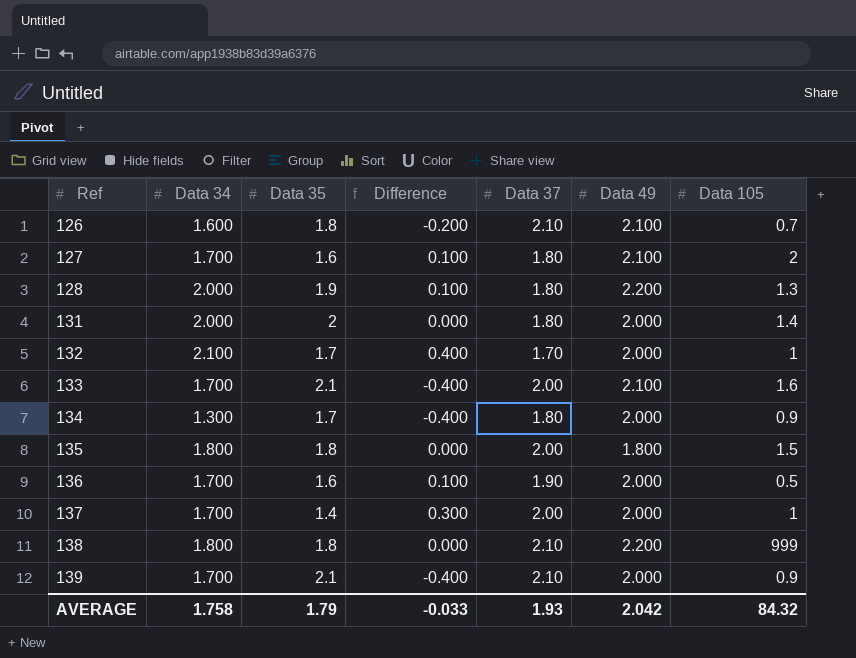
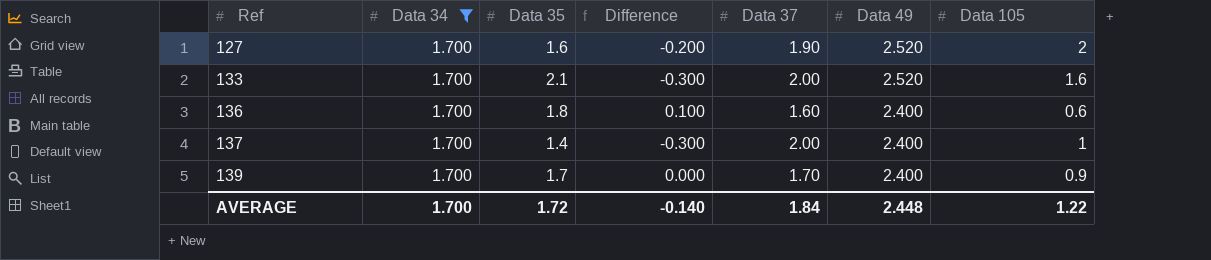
filter: none -> Data 34 = 1.700
column Difference | formula: [Data 34] - [Data 35] -> [Data 34] - [Data 37]
127 | Data 37: 1.80 -> 1.90
127 | Data 49: 2.100 -> 2.520
133 | Data 49: 2.100 -> 2.520
136 | Data 35: 1.6 -> 1.8
136 | Data 37: 1.90 -> 1.60
136 | Data 49: 2.000 -> 2.400
136 | Data 105: 0.5 -> 0.6
137 | Data 49: 2.000 -> 2.400
139 | Data 35: 2.1 -> 1.7
139 | Data 37: 2.10 -> 1.70
139 | Data 49: 2.000 -> 2.400
AVERAGE | Data 34: 1.758 -> 1.700
AVERAGE | Data 35: 1.79 -> 1.72
AVERAGE | Difference: -0.033 -> -0.140
AVERAGE | Data 37: 1.93 -> 1.84
AVERAGE | Data 49: 2.042 -> 2.448
AVERAGE | Data 105: 84.32 -> 1.22

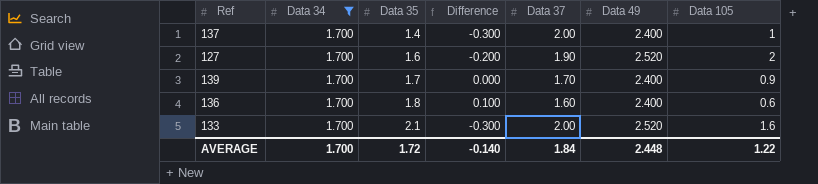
row order: Ref ascending -> Data 35 ascending

